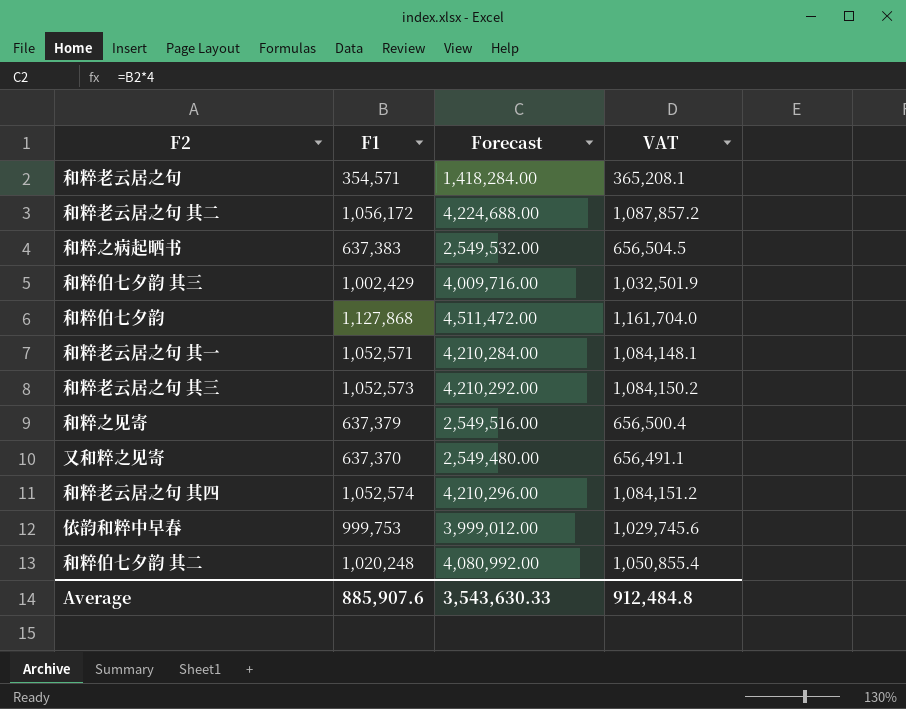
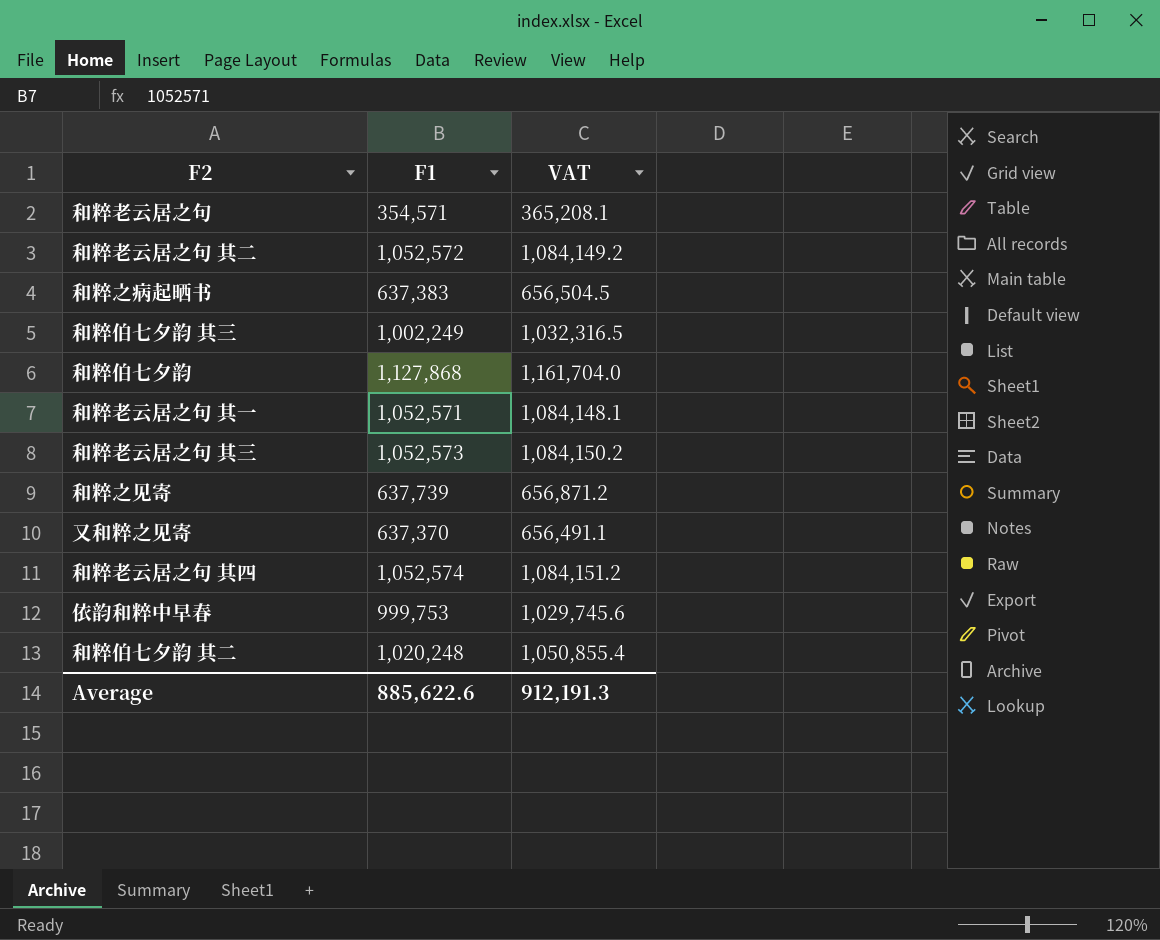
column Forecast | formula: [F1] * 4 -> none
和粹老云居之句 其二 | F1: 1,056,172 -> 1,052,572
和粹老云居之句 其二 | VAT: 1,087,857.2 -> 1,084,149.2
和粹伯七夕韵 其三 | F1: 1,002,429 -> 1,002,249
和粹伯七夕韵 其三 | VAT: 1,032,501.9 -> 1,032,316.5
和粹之见寄 | F1: 637,379 -> 637,739
和粹之见寄 | VAT: 656,500.4 -> 656,871.2
Average | F1: 885,907.6 -> 885,622.6
Average | VAT: 912,484.8 -> 912,191.3

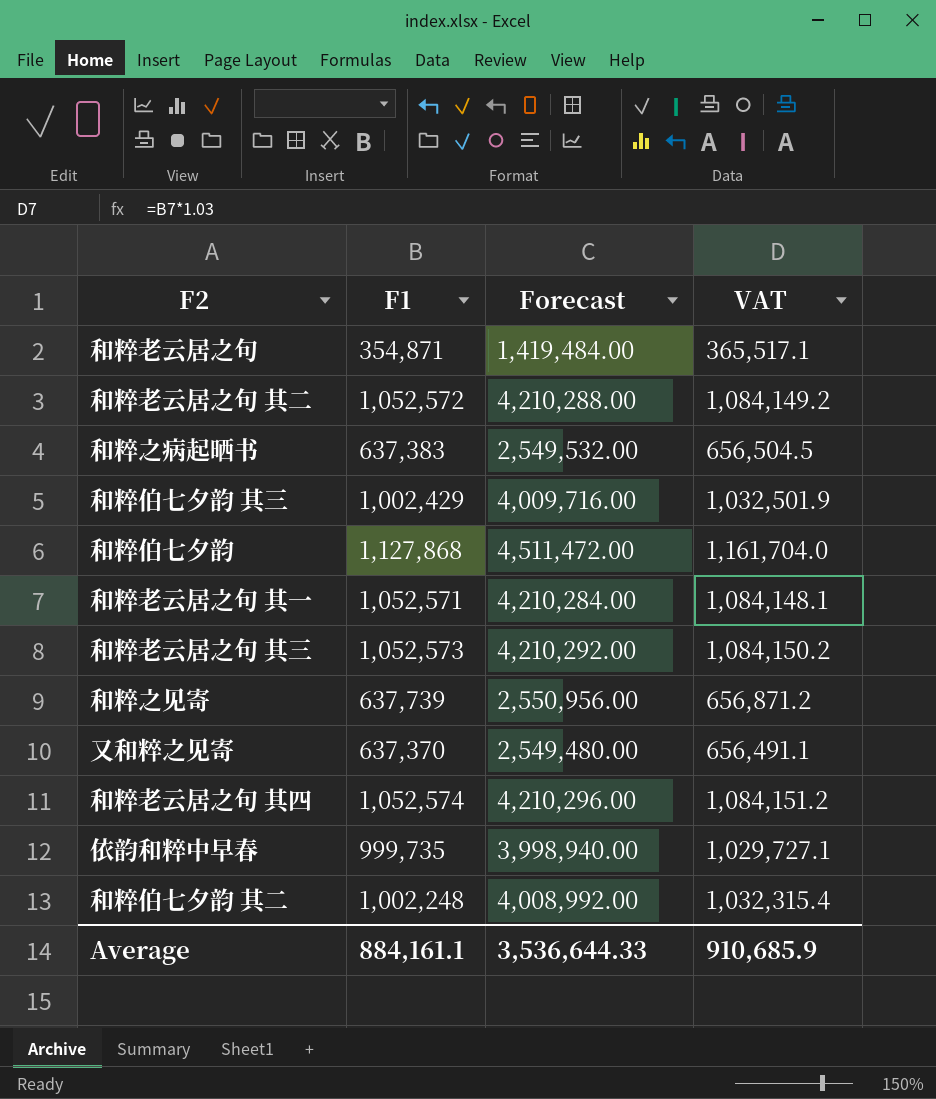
column Forecast | formula: none -> [F1] * 4
和粹老云居之句 | F1: 354,571 -> 354,871
和粹老云居之句 | VAT: 365,208.1 -> 365,517.1
和粹伯七夕韵 其三 | F1: 1,002,249 -> 1,002,429
和粹伯七夕韵 其三 | VAT: 1,032,316.5 -> 1,032,501.9
依韵和粹中早春 | F1: 999,753 -> 999,735
依韵和粹中早春 | VAT: 1,029,745.6 -> 1,029,727.1
和粹伯七夕韵 其二 | F1: 1,020,248 -> 1,002,248
和粹伯七夕韵 其二 | VAT: 1,050,855.4 -> 1,032,315.4
Average | F1: 885,622.6 -> 884,161.1
Average | VAT: 912,191.3 -> 910,685.9

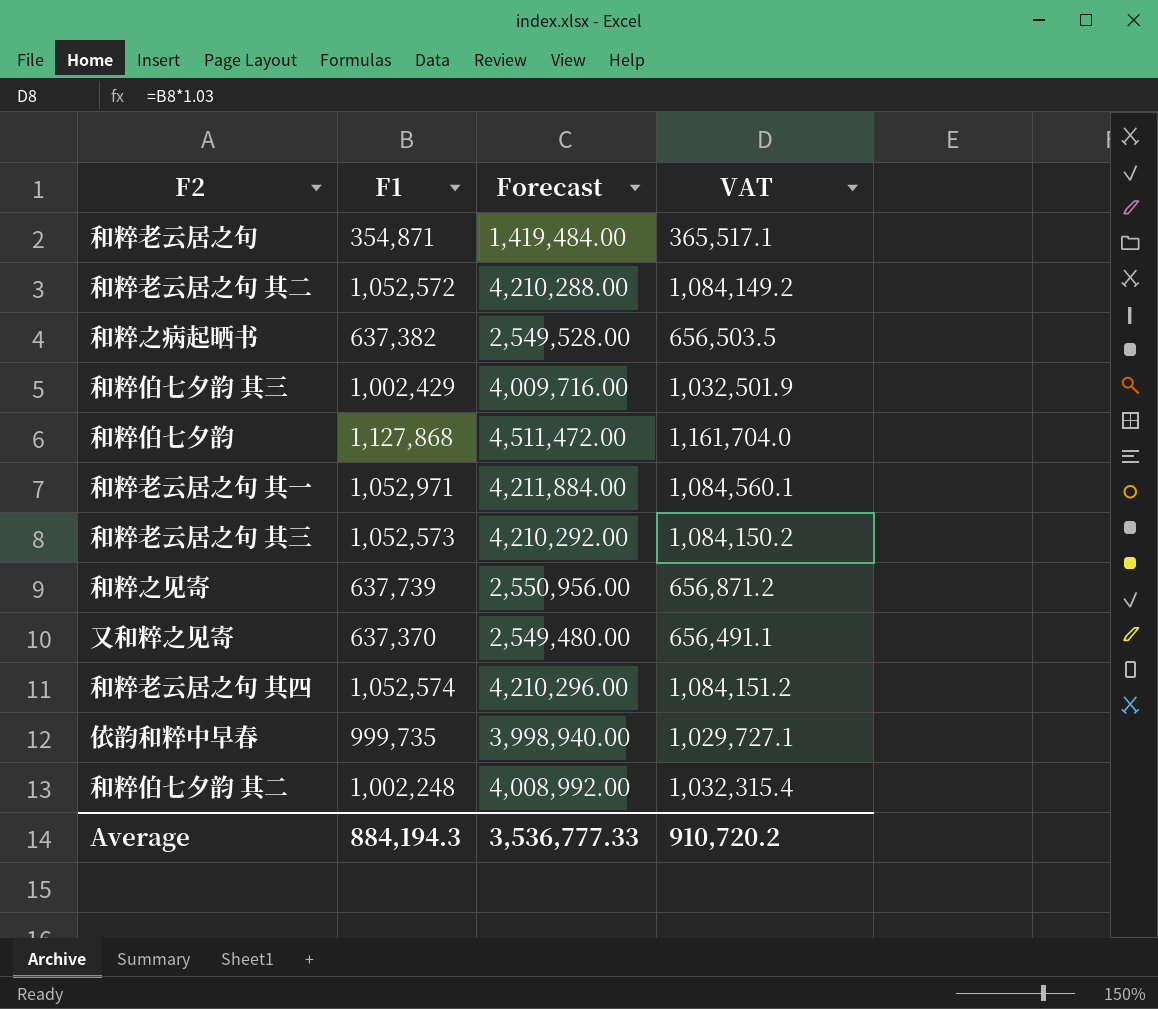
和粹之病起晒书 | F1: 637,383 -> 637,382
和粹之病起晒书 | Forecast: 2,549,532.00 -> 2,549,528.00
和粹之病起晒书 | VAT: 656,504.5 -> 656,503.5
和粹老云居之句 其一 | F1: 1,052,571 -> 1,052,971
和粹老云居之句 其一 | Forecast: 4,210,284.00 -> 4,211,884.00
和粹老云居之句 其一 | VAT: 1,084,148.1 -> 1,084,560.1
Average | F1: 884,161.1 -> 884,194.3
Average | Forecast: 3,536,644.33 -> 3,536,777.33
Average | VAT: 910,685.9 -> 910,720.2

